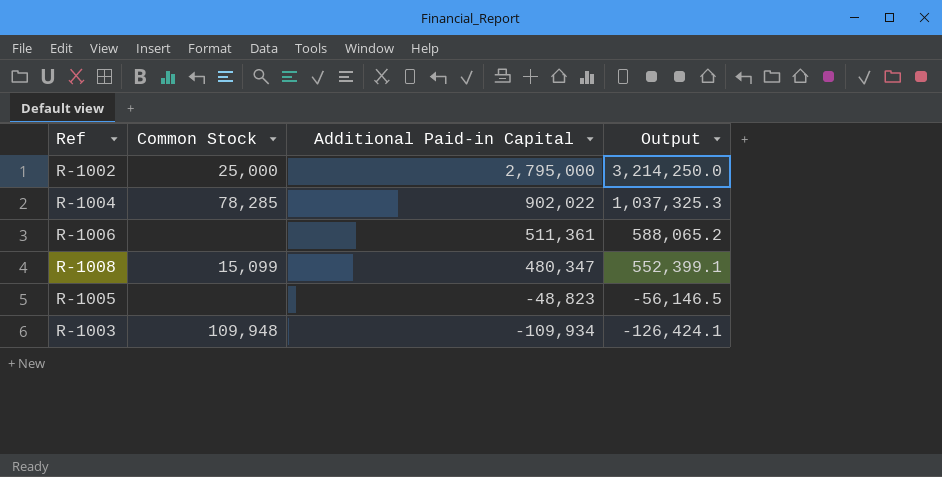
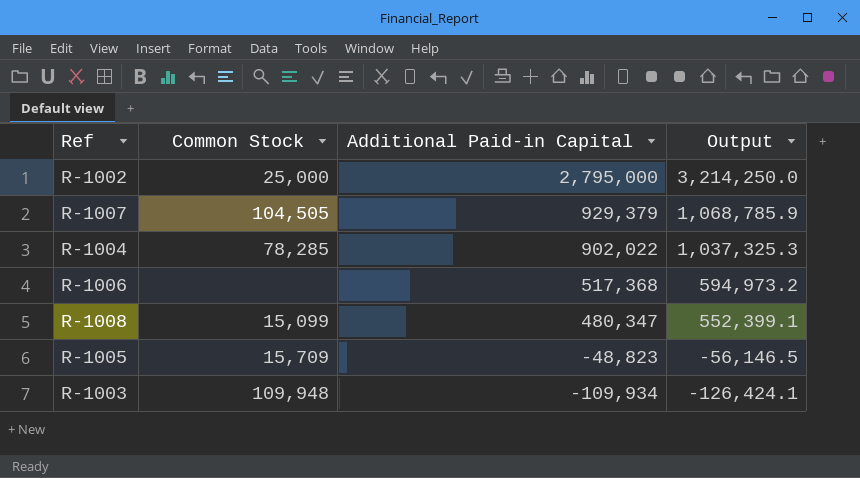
row R-1007: none -> 104,505 | 929,379 | 1,068,785.9
R-1006 | Additional Paid-in Capital: 511,361 -> 517,368
R-1006 | Output: 588,065.2 -> 594,973.2
R-1005 | Common Stock: none -> 15,709

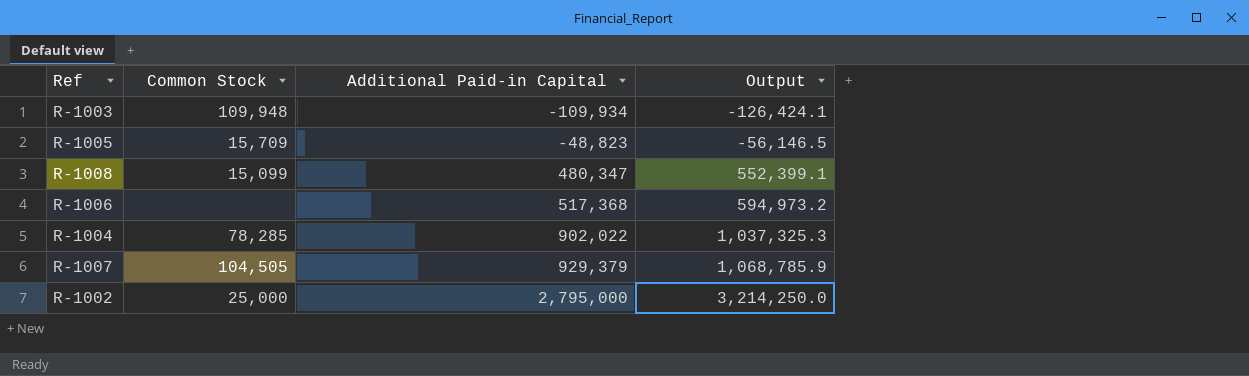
row order: Additional Paid-in Capital descending -> Additional Paid-in Capital ascending

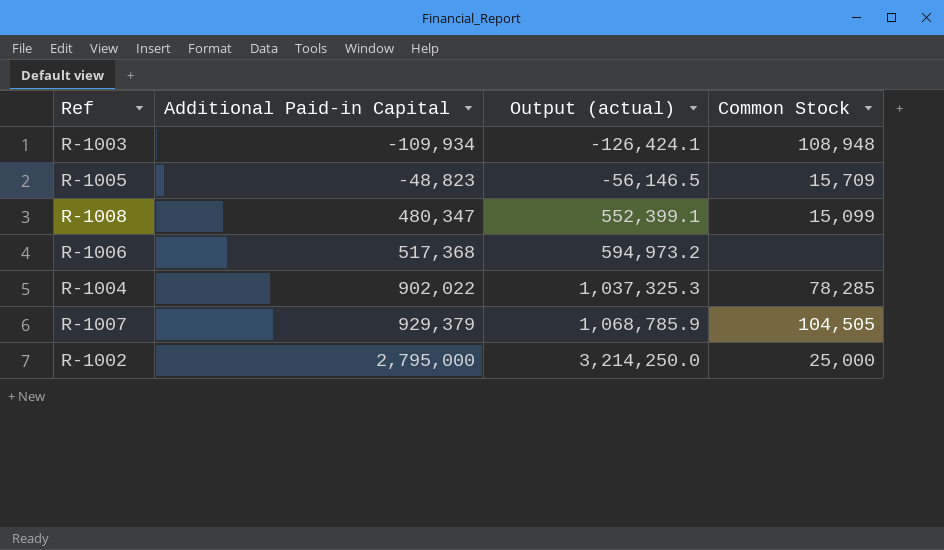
column name: Output -> Output (actual)
column Common Stock | position: 2 -> 4
R-1003 | Common Stock: 109,948 -> 108,948

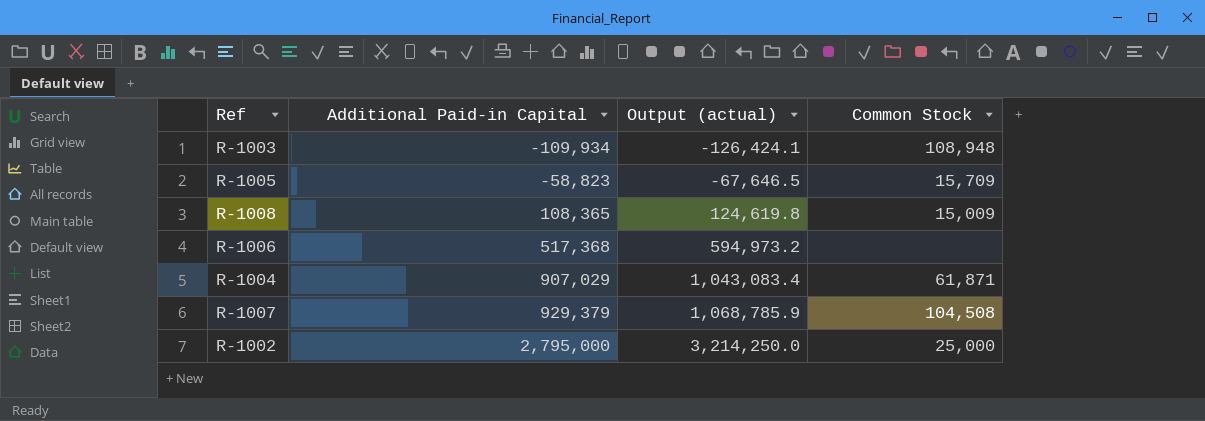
R-1005 | Additional Paid-in Capital: -48,823 -> -58,823
R-1005 | Output (actual): -56,146.5 -> -67,646.5
R-1008 | Additional Paid-in Capital: 480,347 -> 108,365
R-1008 | Output (actual): 552,399.1 -> 124,619.8
R-1008 | Common Stock: 15,099 -> 15,009
R-1004 | Additional Paid-in Capital: 902,022 -> 907,029
R-1004 | Output (actual): 1,037,325.3 -> 1,043,083.4
R-1004 | Common Stock: 78,285 -> 61,871
R-1007 | Common Stock: 104,505 -> 104,508

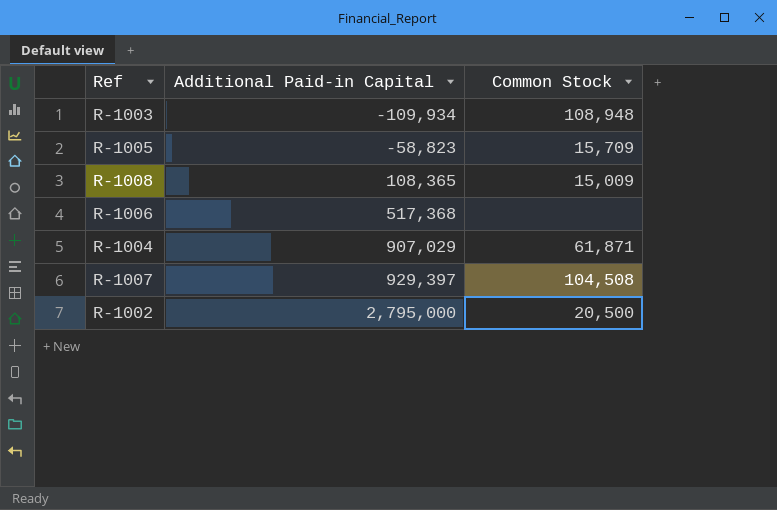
column Output (actual) | formula: [Additional Paid-in Capital] * 1.15 -> none
R-1007 | Additional Paid-in Capital: 929,379 -> 929,397
R-1002 | Common Stock: 25,000 -> 20,500

